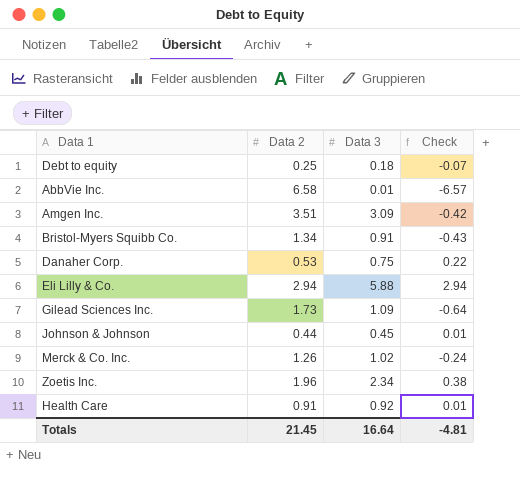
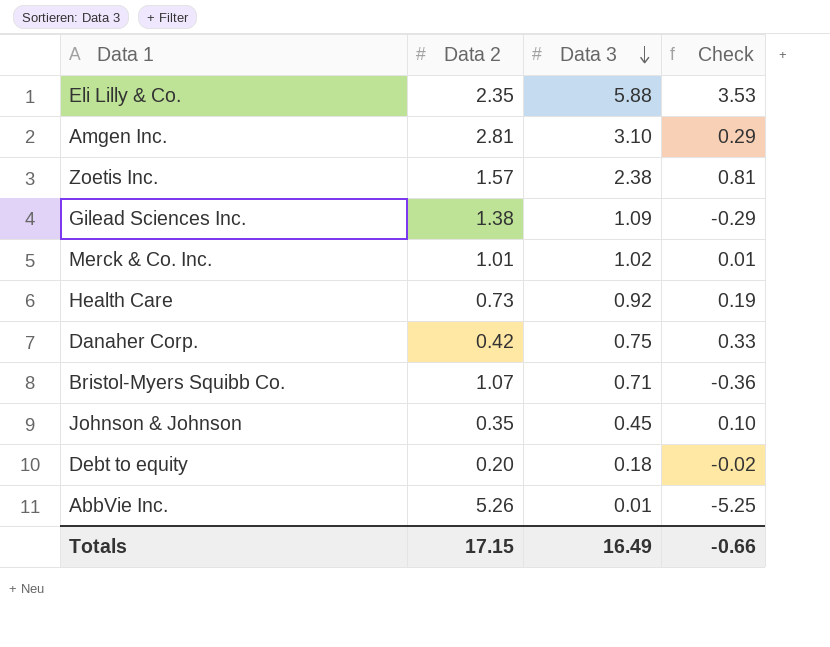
row order: none -> Data 3 descending
Eli Lilly & Co. | Data 2: 2.94 -> 2.35
Eli Lilly & Co. | Check: 2.94 -> 3.53
Amgen Inc. | Data 2: 3.51 -> 2.81
Amgen Inc. | Data 3: 3.09 -> 3.10
Amgen Inc. | Check: -0.42 -> 0.29
Zoetis Inc. | Data 2: 1.96 -> 1.57
Zoetis Inc. | Data 3: 2.34 -> 2.38
Zoetis Inc. | Check: 0.38 -> 0.81
Gilead Sciences Inc. | Data 2: 1.73 -> 1.38
Gilead Sciences Inc. | Check: -0.64 -> -0.29
Merck & Co. Inc. | Data 2: 1.26 -> 1.01
Merck & Co. Inc. | Check: -0.24 -> 0.01
Health Care | Data 2: 0.91 -> 0.73
Health Care | Check: 0.01 -> 0.19
Danaher Corp. | Data 2: 0.53 -> 0.42
Danaher Corp. | Check: 0.22 -> 0.33
Bristol-Myers Squibb Co. | Data 2: 1.34 -> 1.07
Bristol-Myers Squibb Co. | Data 3: 0.91 -> 0.71
Bristol-Myers Squibb Co. | Check: -0.43 -> -0.36
Johnson & Johnson | Data 2: 0.44 -> 0.35
Johnson & Johnson | Check: 0.01 -> 0.10
Debt to equity | Data 2: 0.25 -> 0.20
Debt to equity | Check: -0.07 -> -0.02
AbbVie Inc. | Data 2: 6.58 -> 5.26
AbbVie Inc. | Check: -6.57 -> -5.25
Totals | Data 2: 21.45 -> 17.15
Totals | Data 3: 16.64 -> 16.49
Totals | Check: -4.81 -> -0.66

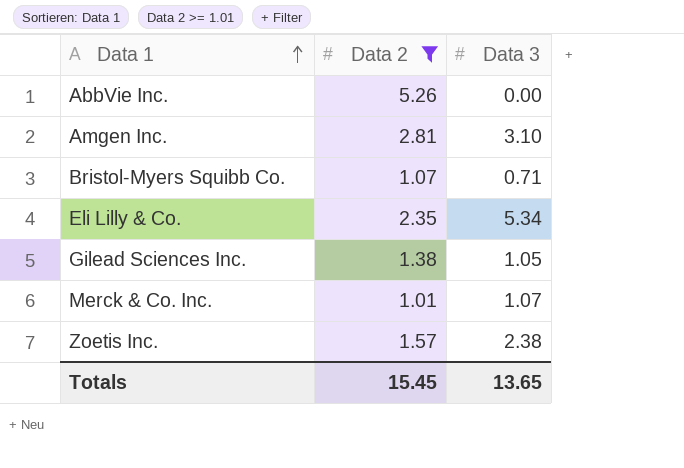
filter: none -> Data 2 >= 1.01
row order: Data 3 descending -> Data 1 ascending
column Check | formula: [Data 3] - [Data 2] -> none
AbbVie Inc. | Data 3: 0.01 -> 0.00
Eli Lilly & Co. | Data 3: 5.88 -> 5.34
Gilead Sciences Inc. | Data 3: 1.09 -> 1.05
Merck & Co. Inc. | Data 3: 1.02 -> 1.07
Totals | Data 2: 17.15 -> 15.45
Totals | Data 3: 16.49 -> 13.65

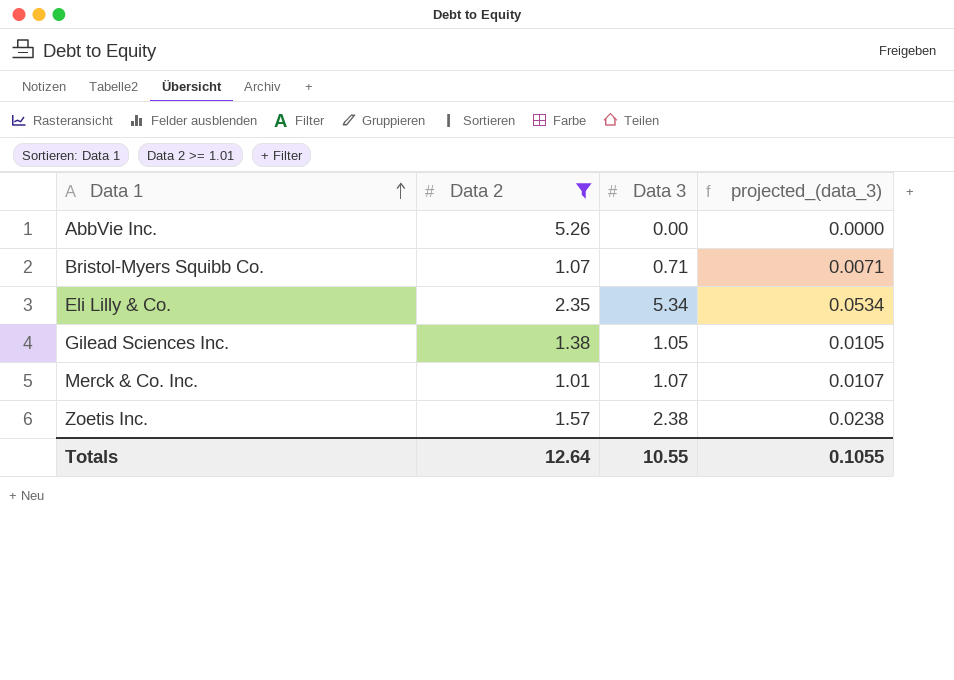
column projected_(data_3) | formula: none -> [Data 3] * 0.01
row Amgen Inc.: 2.81 | 3.10 -> none
Totals | Data 2: 15.45 -> 12.64
Totals | Data 3: 13.65 -> 10.55

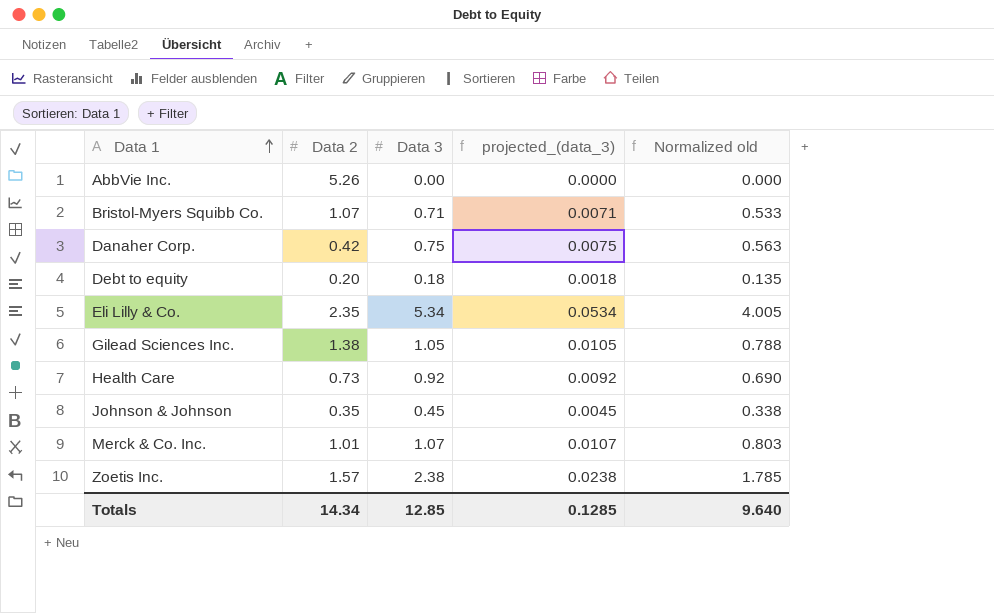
filter: Data 2 >= 1.01 -> none
column Normalized old | formula: none -> [Data 3] * 0.75
Totals | Data 2: 12.64 -> 14.34
Totals | Data 3: 10.55 -> 12.85
Totals | projected_(data_3): 0.1055 -> 0.1285

